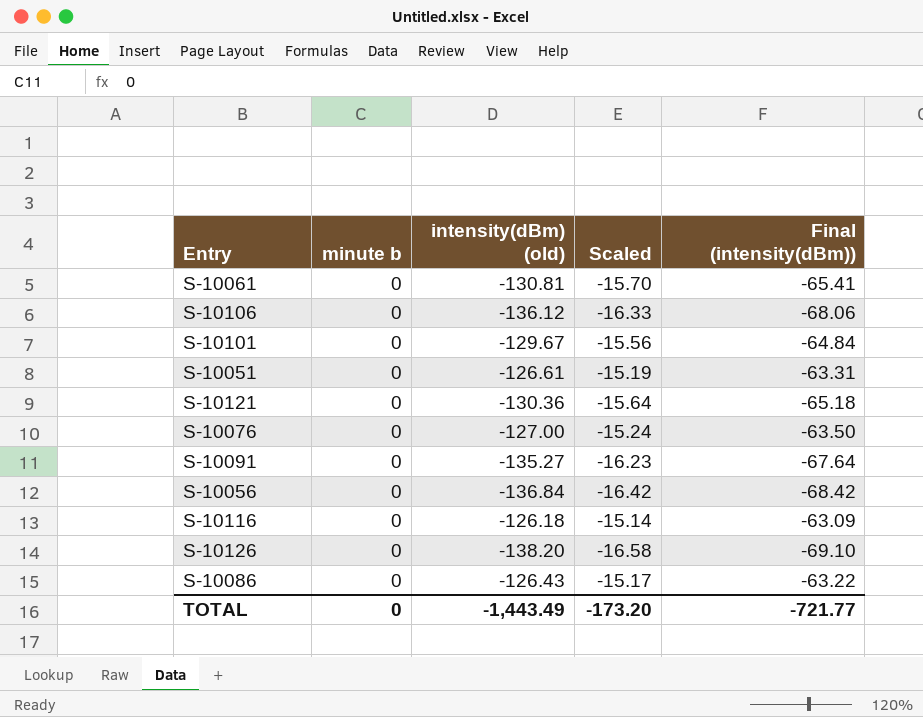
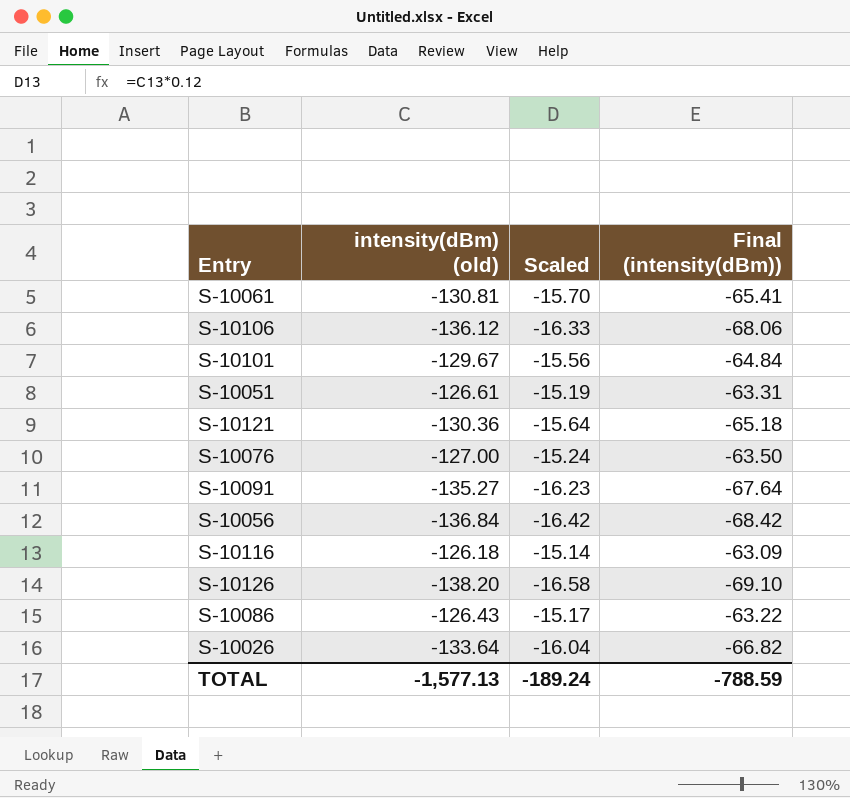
column minute b | position: 2 -> none
row S-10026: none -> -133.64 | -16.04 | -66.82
TOTAL | intensity(dBm) (old): -1,443.49 -> -1,577.13
TOTAL | Scaled: -173.20 -> -189.24
TOTAL | Final (intensity(dBm)): -721.77 -> -788.59

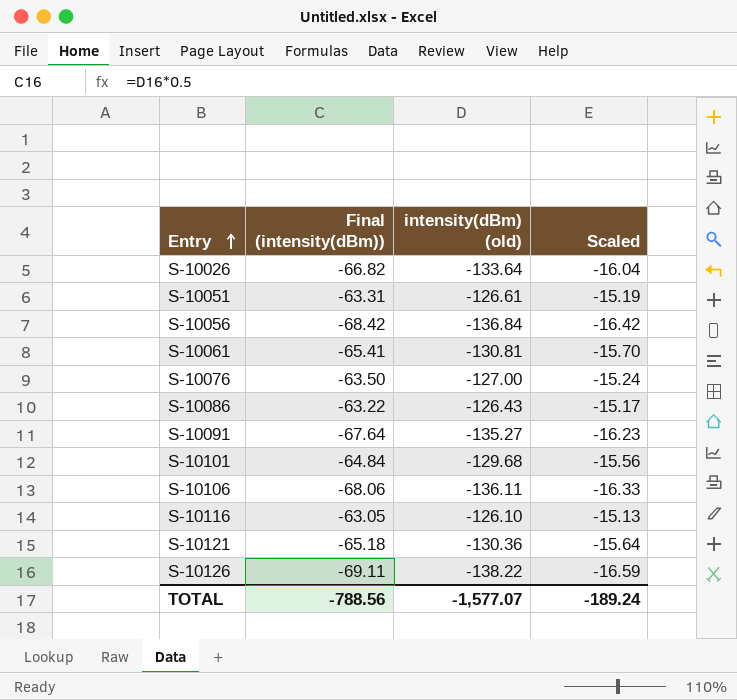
row order: none -> Entry ascending
column Final (intensity(dBm)) | position: 4 -> 2
S-10101 | intensity(dBm) (old): -129.67 -> -129.68
S-10106 | intensity(dBm) (old): -136.12 -> -136.11
S-10116 | Final (intensity(dBm)): -63.09 -> -63.05
S-10116 | intensity(dBm) (old): -126.18 -> -126.10
S-10116 | Scaled: -15.14 -> -15.13
S-10126 | Final (intensity(dBm)): -69.10 -> -69.11
S-10126 | intensity(dBm) (old): -138.20 -> -138.22
S-10126 | Scaled: -16.58 -> -16.59
TOTAL | Final (intensity(dBm)): -788.59 -> -788.56
TOTAL | intensity(dBm) (old): -1,577.13 -> -1,577.07

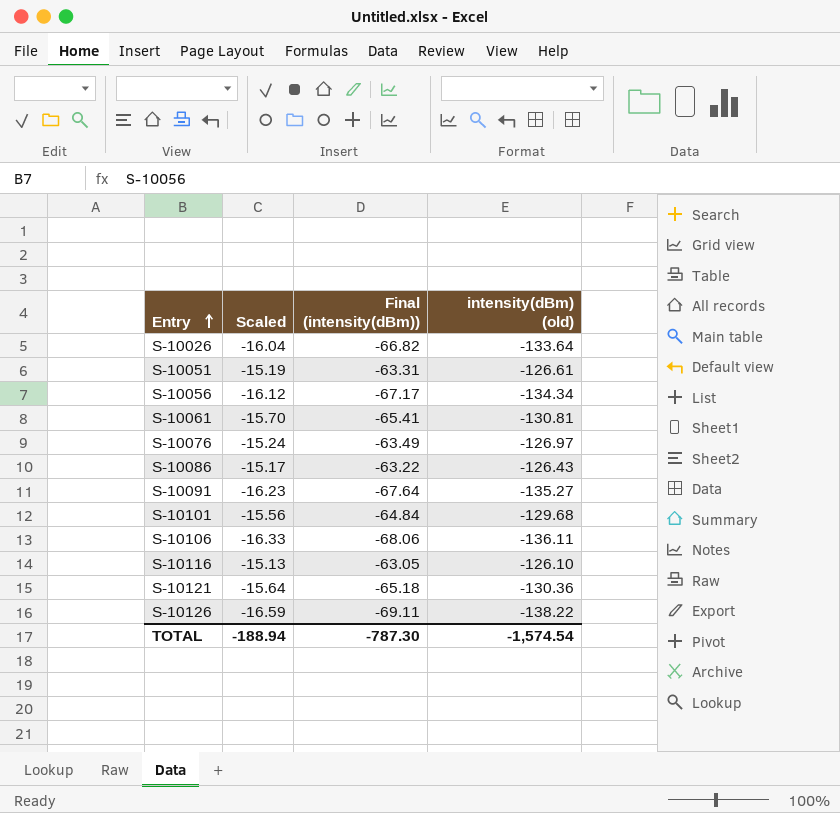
column Scaled | position: 4 -> 2
S-10056 | Scaled: -16.42 -> -16.12
S-10056 | Final (intensity(dBm)): -68.42 -> -67.17
S-10056 | intensity(dBm) (old): -136.84 -> -134.34
S-10076 | Final (intensity(dBm)): -63.50 -> -63.49
S-10076 | intensity(dBm) (old): -127.00 -> -126.97
TOTAL | Scaled: -189.24 -> -188.94
TOTAL | Final (intensity(dBm)): -788.56 -> -787.30
TOTAL | intensity(dBm) (old): -1,577.07 -> -1,574.54

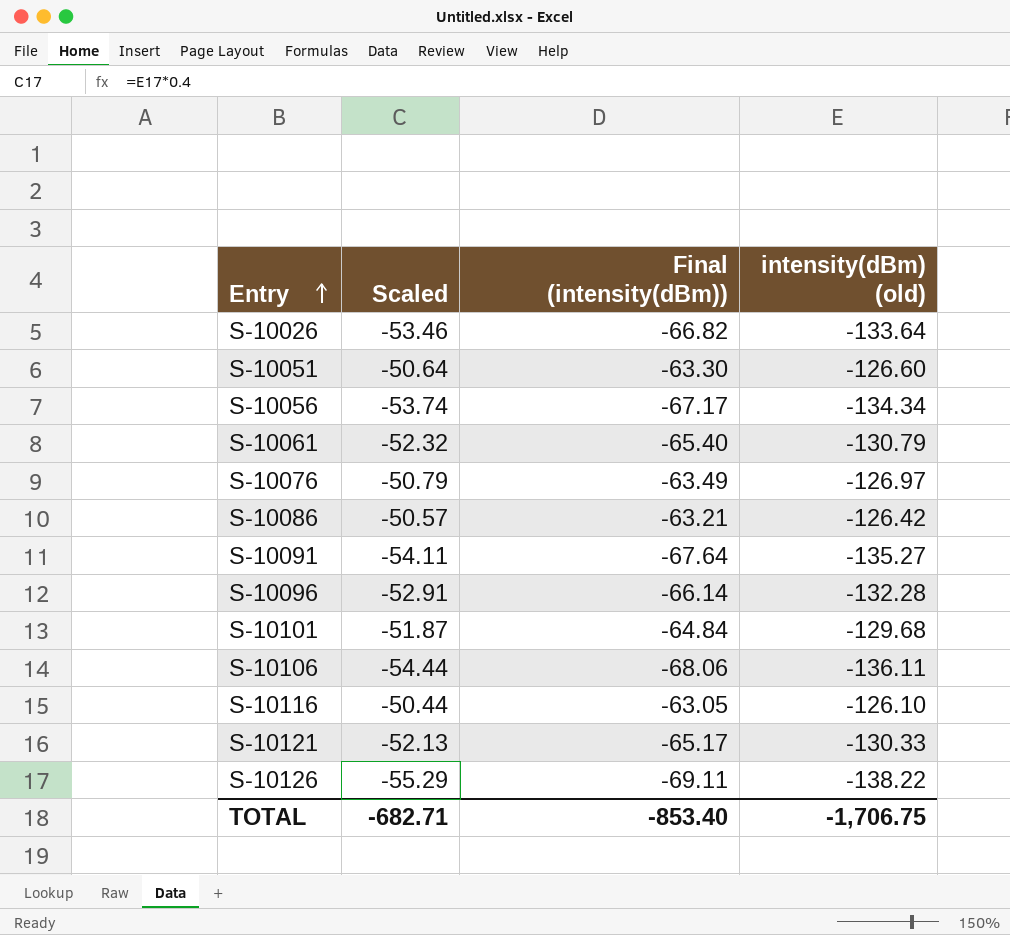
column Scaled | formula: [intensity(dBm) (old)] * 0.12 -> [intensity(dBm) (old)] * 0.4
S-10051 | Final (intensity(dBm)): -63.31 -> -63.30
S-10051 | intensity(dBm) (old): -126.61 -> -126.60
S-10061 | Final (intensity(dBm)): -65.41 -> -65.40
S-10061 | intensity(dBm) (old): -130.81 -> -130.79
S-10086 | Final (intensity(dBm)): -63.22 -> -63.21
S-10086 | intensity(dBm) (old): -126.43 -> -126.42
row S-10096: none -> -52.91 | -66.14 | -132.28
S-10121 | Final (intensity(dBm)): -65.18 -> -65.17
S-10121 | intensity(dBm) (old): -130.36 -> -130.33
TOTAL | Scaled: -188.94 -> -682.71
TOTAL | Final (intensity(dBm)): -787.30 -> -853.40
TOTAL | intensity(dBm) (old): -1,574.54 -> -1,706.75

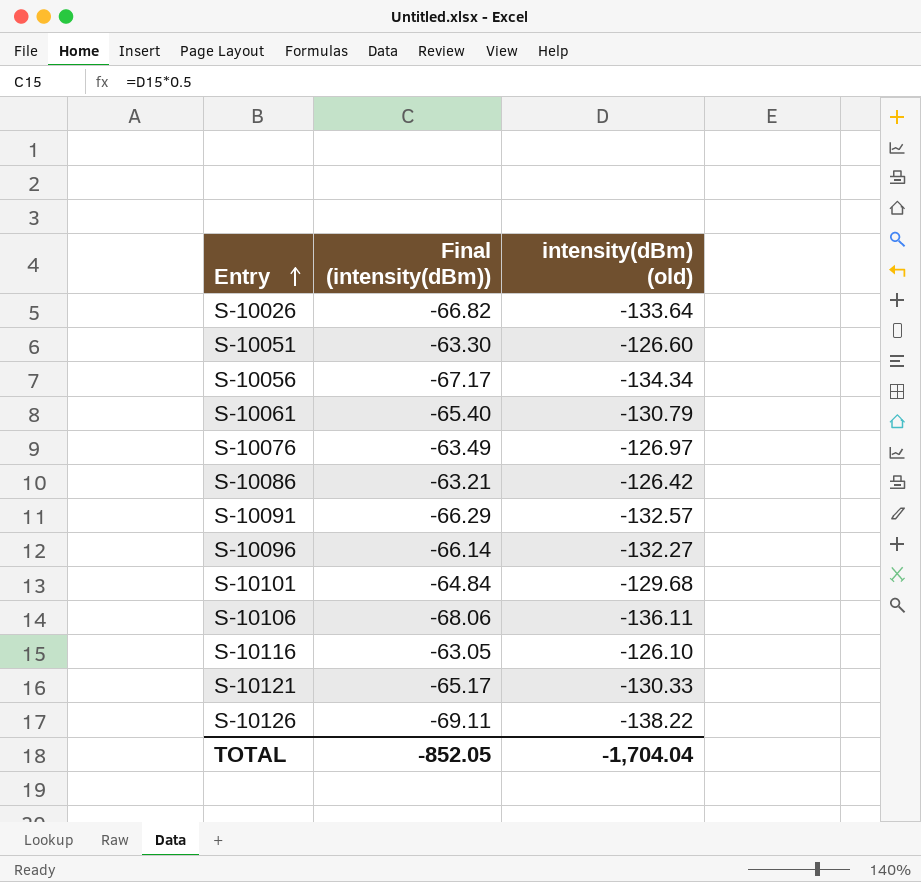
column Scaled | formula: [intensity(dBm) (old)] * 0.4 -> none
S-10091 | Final (intensity(dBm)): -67.64 -> -66.29
S-10091 | intensity(dBm) (old): -135.27 -> -132.57
S-10096 | intensity(dBm) (old): -132.28 -> -132.27
TOTAL | Final (intensity(dBm)): -853.40 -> -852.05
TOTAL | intensity(dBm) (old): -1,706.75 -> -1,704.04

